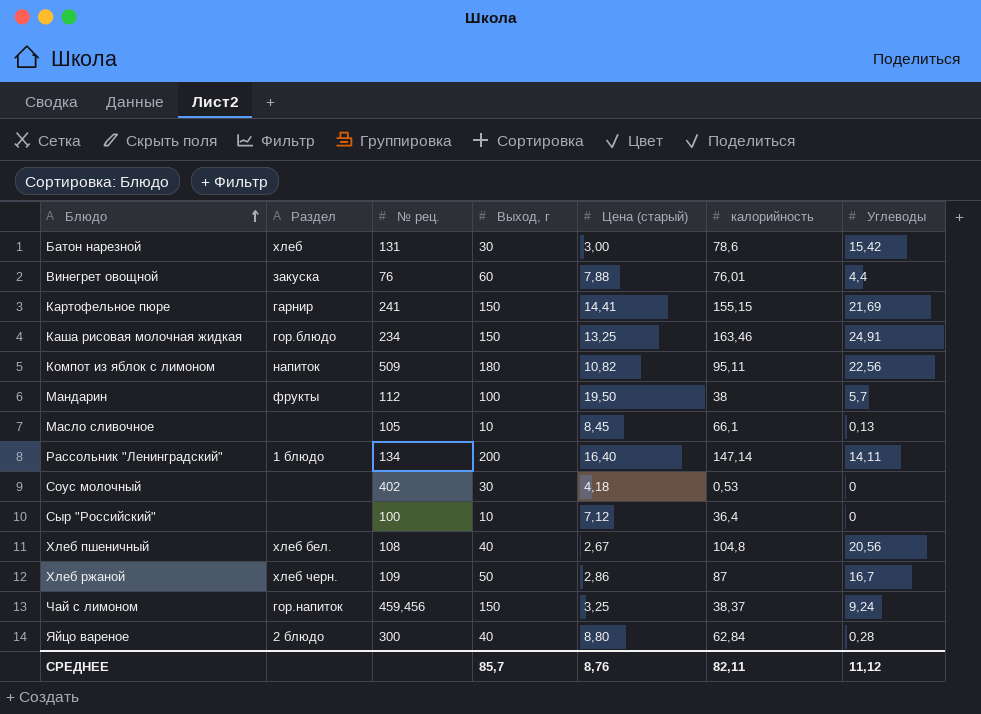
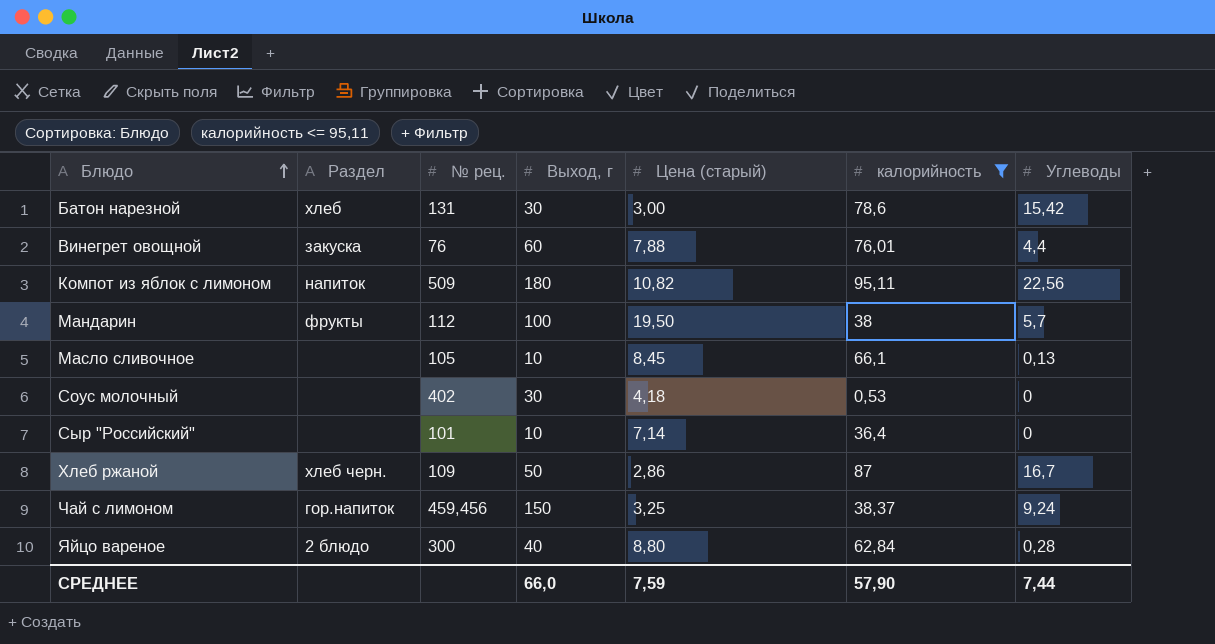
filter: none -> калорийность <= 95,11
Сыр "Российский" | № рец.: 100 -> 101
Сыр "Российский" | Цена (старый): 7,12 -> 7,14
СРЕДНЕЕ | Выход, г: 85,7 -> 66,0
СРЕДНЕЕ | Цена (старый): 8,76 -> 7,59
СРЕДНЕЕ | калорийность: 82,11 -> 57,90
СРЕДНЕЕ | Углеводы: 11,12 -> 7,44

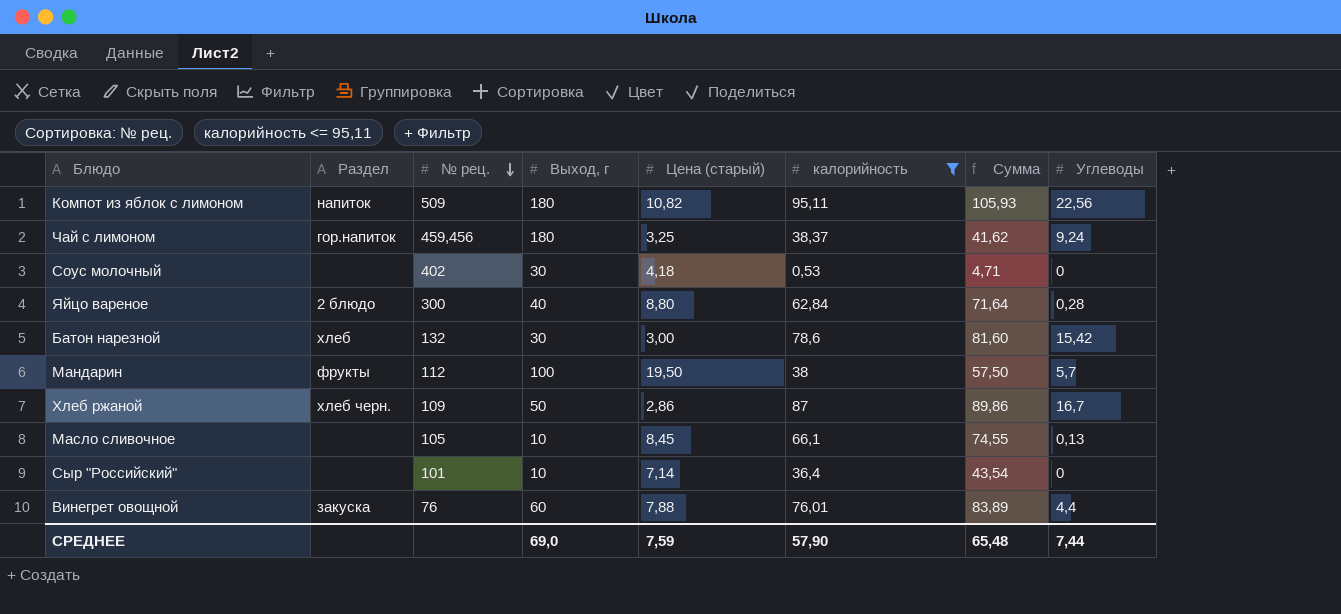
row order: Блюдо ascending -> № рец. descending
column Сумма | formula: none -> [Цена (старый)] + [калорийность]
Чай с лимоном | Выход, г: 150 -> 180
Батон нарезной | № рец.: 131 -> 132
СРЕДНЕЕ | Выход, г: 66,0 -> 69,0

